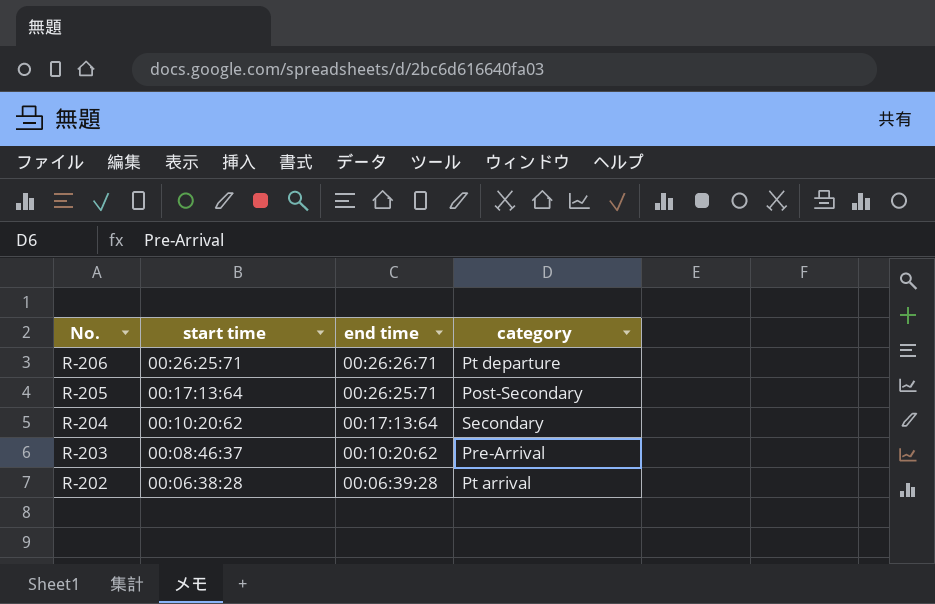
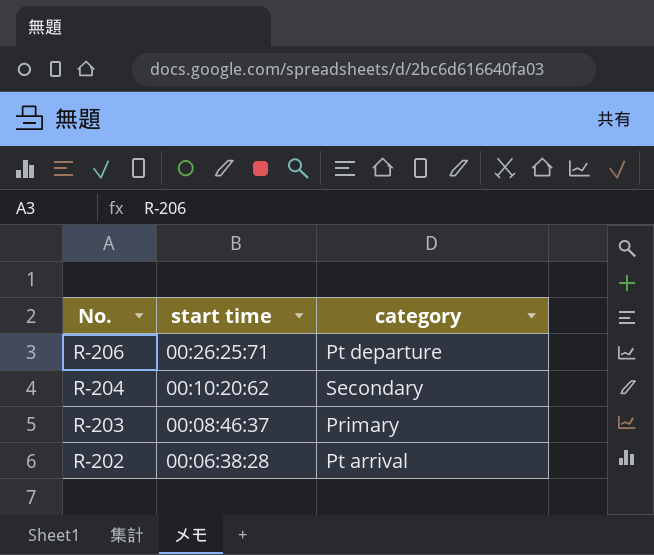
column end time | position: 3 -> none
row R-205: 00:17:13:64 | 00:26:25:71 | Post-Secondary -> none
R-203 | category: Pre-Arrival -> Primary

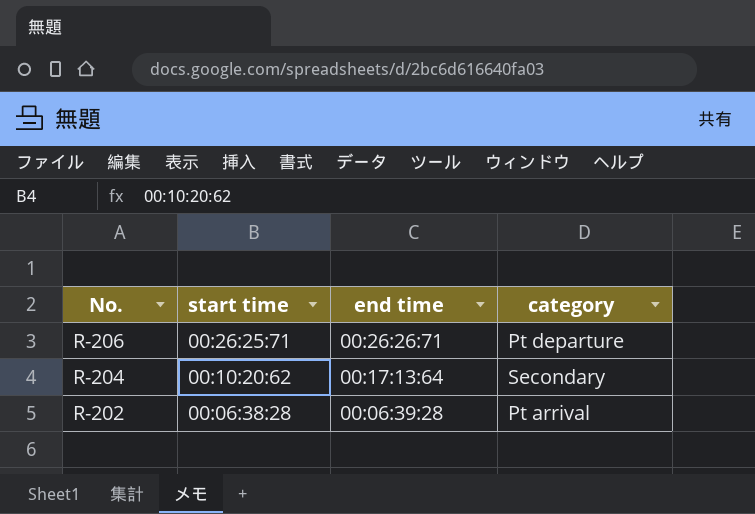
column end time | position: none -> 3
row R-203: 00:08:46:37 | Primary -> none

